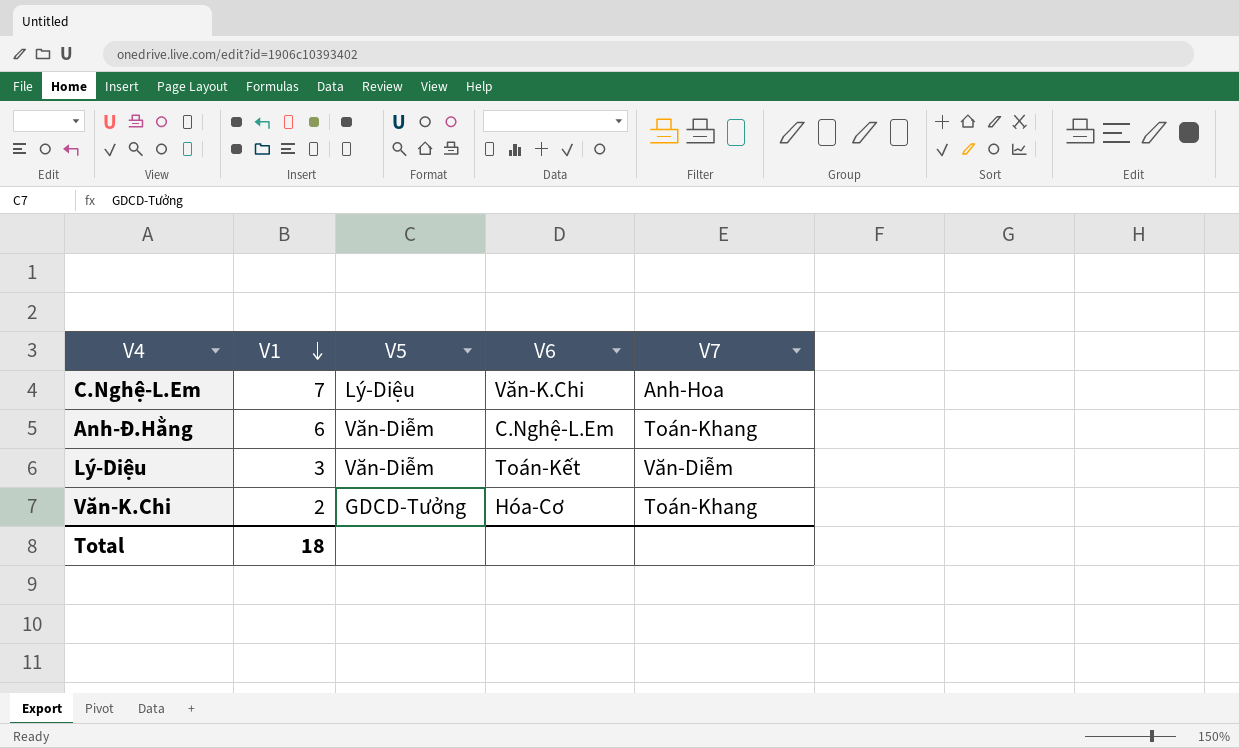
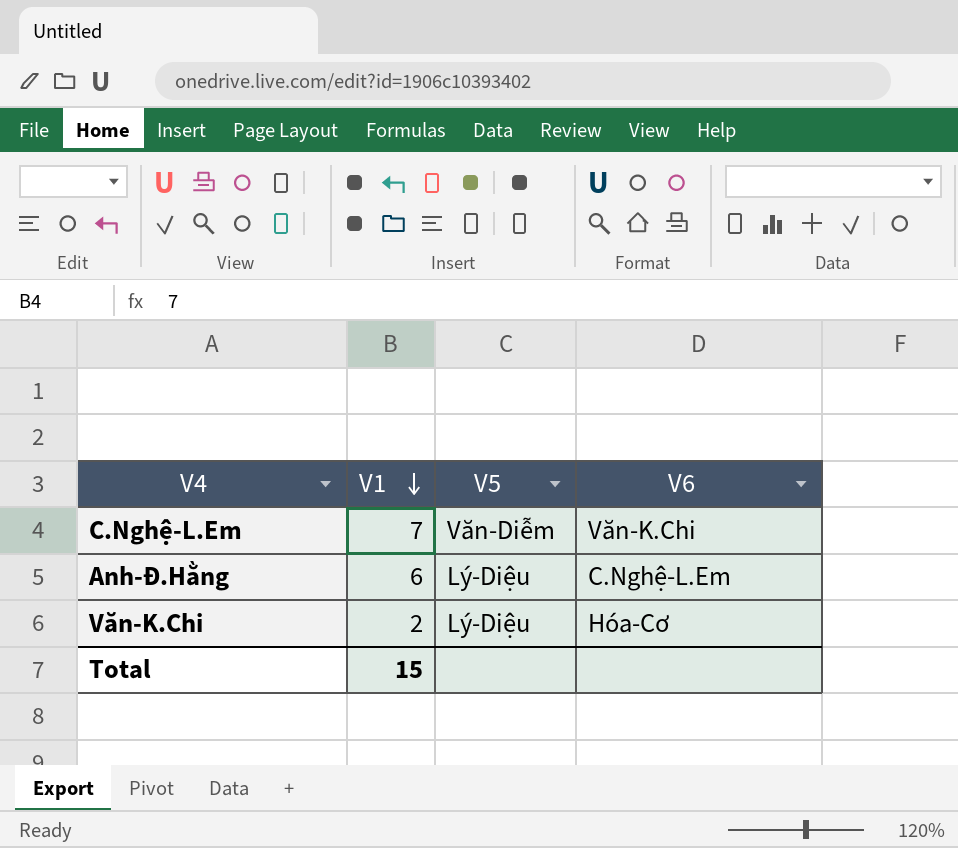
column V7 | position: 5 -> none
row Lý-Diệu: 3 | Văn-Diễm | Toán-Kết | Văn-Diễm -> none
C.Nghệ-L.Em | V5: Lý-Diệu -> Văn-Diễm
Anh-Đ.Hằng | V5: Văn-Diễm -> Lý-Diệu
Văn-K.Chi | V5: GDCD-Tưởng -> Lý-Diệu
Total | V1: 18 -> 15

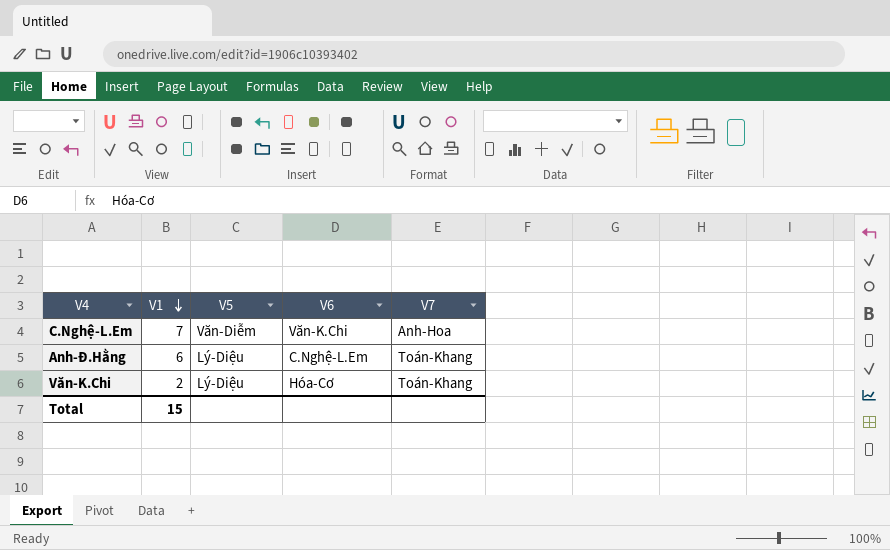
column V7 | position: none -> 5

